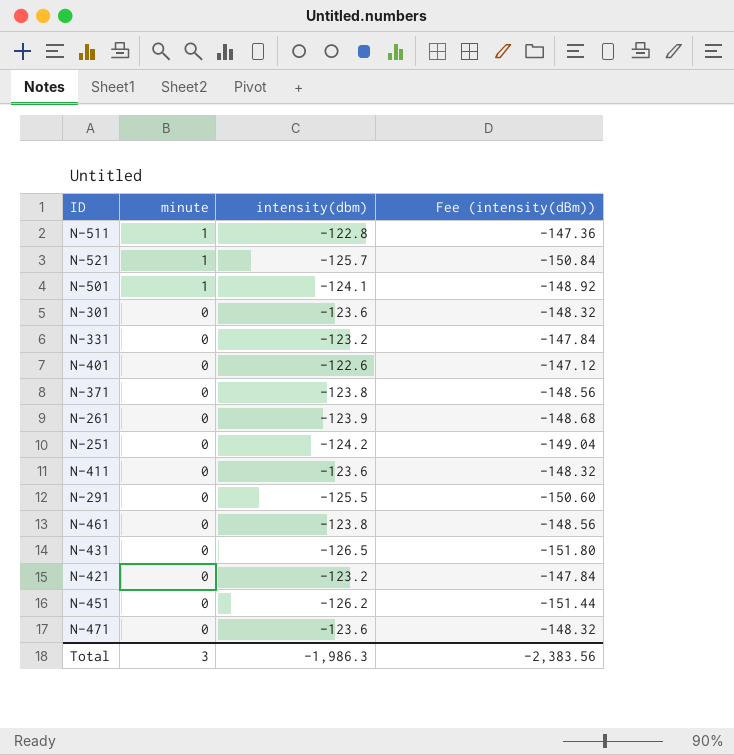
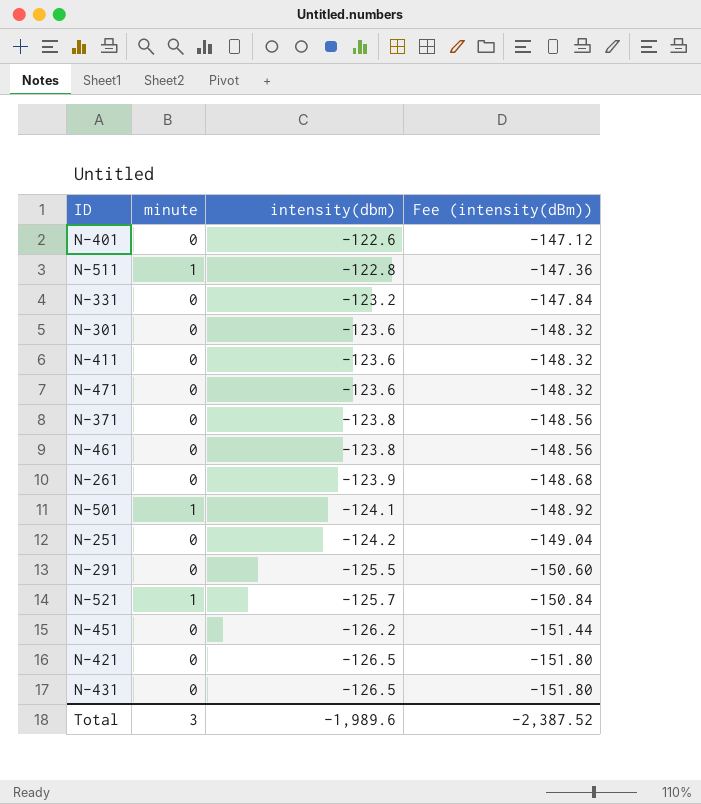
row order: minute descending -> intensity(dbm) descending
N-421 | intensity(dbm): -123.2 -> -126.5
N-421 | Fee (intensity(dBm)): -147.84 -> -151.80
Total | intensity(dbm): -1,986.3 -> -1,989.6
Total | Fee (intensity(dBm)): -2,383.56 -> -2,387.52

